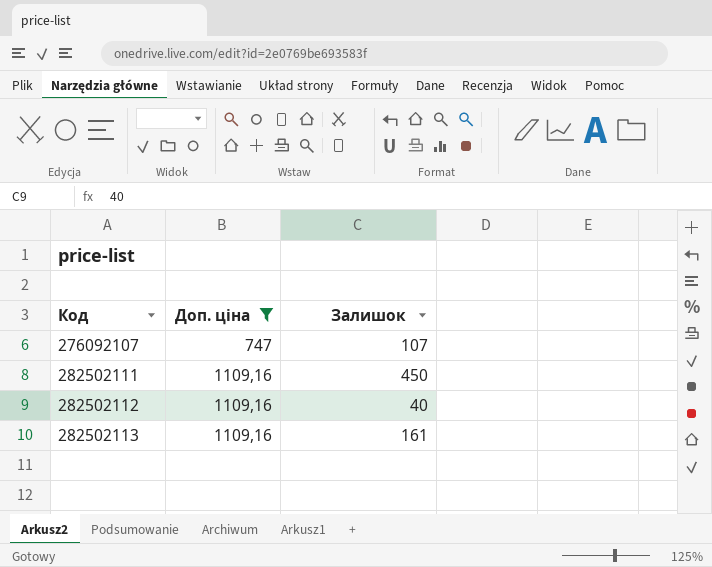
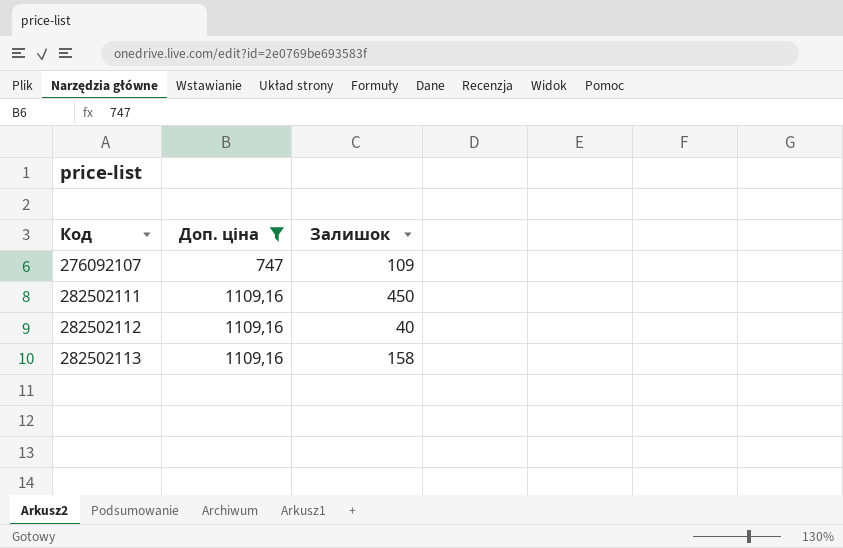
276092107 | Залишок: 107 -> 109
282502113 | Залишок: 161 -> 158

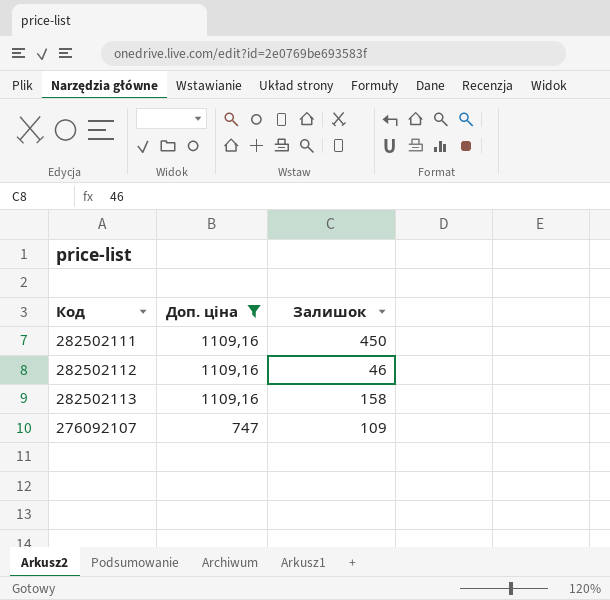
row order: Код ascending -> Доп. ціна descending
282502112 | Залишок: 40 -> 46

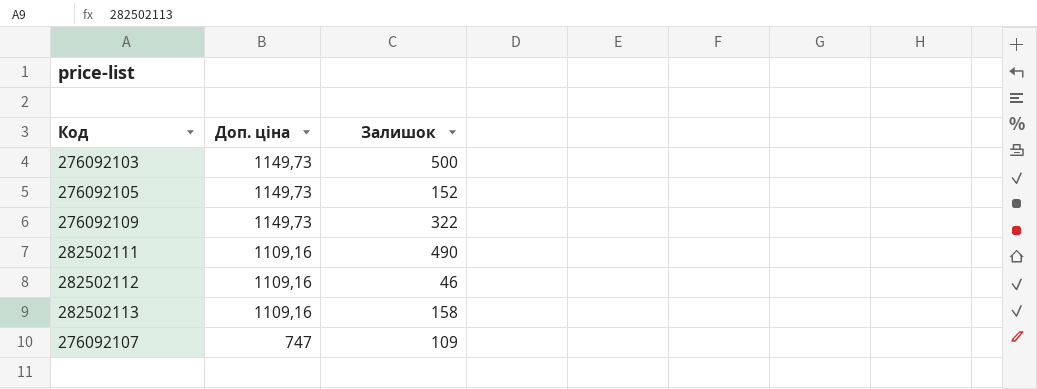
filter: Доп. ціна != 1149,73 -> none
282502111 | Залишок: 450 -> 490

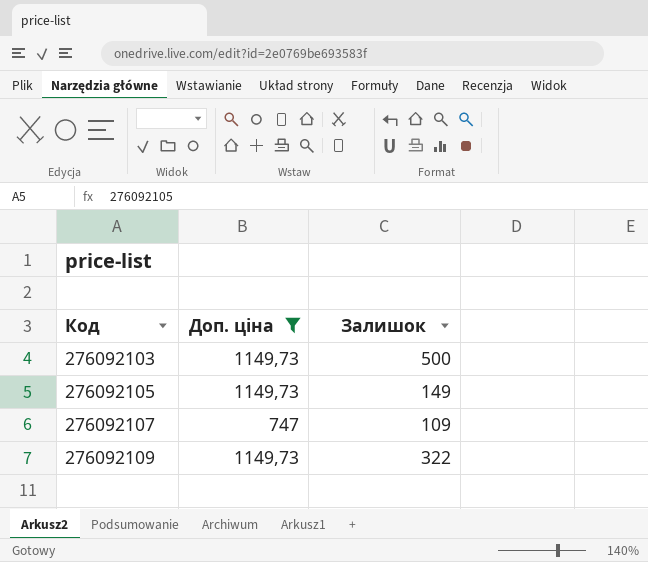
filter: none -> Доп. ціна != 1109,16
row order: Доп. ціна descending -> Код ascending
276092105 | Залишок: 152 -> 149

